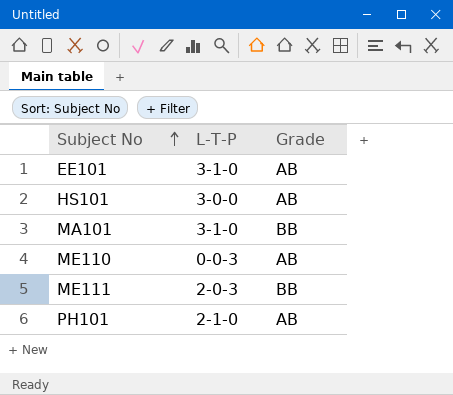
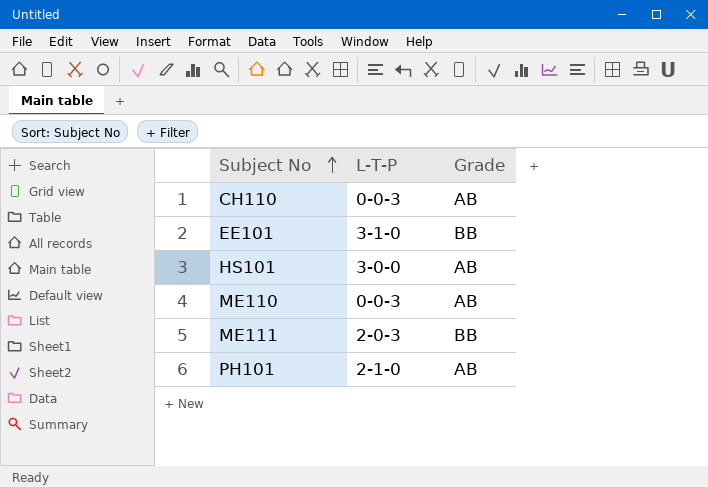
row MA101: 3-1-0 | BB -> none
row CH110: none -> 0-0-3 | AB
EE101 | Grade: AB -> BB

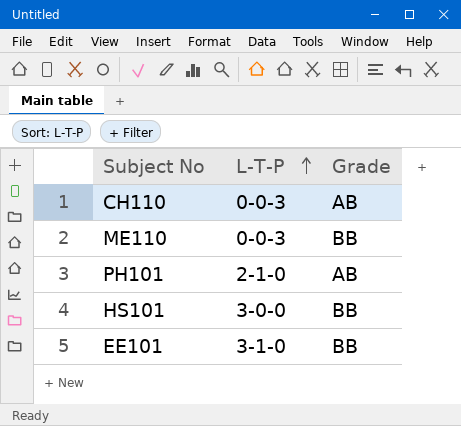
row order: Subject No ascending -> L-T-P ascending
row ME111: 2-0-3 | BB -> none
ME110 | Grade: AB -> BB
HS101 | Grade: AB -> BB

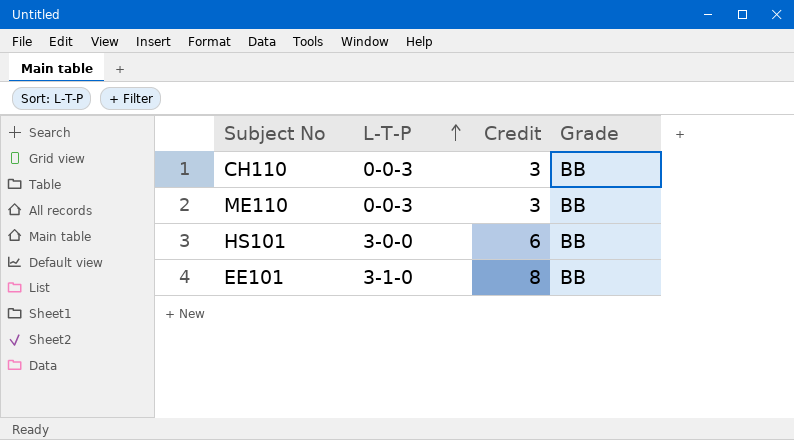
column Credit | position: none -> 3
row PH101: 2-1-0 | AB -> none
CH110 | Grade: AB -> BB

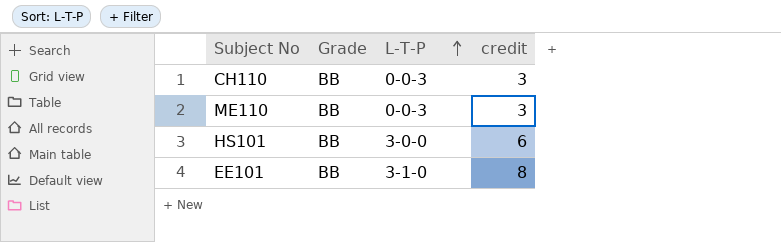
column Grade | position: 4 -> 2
column name: Credit -> credit

